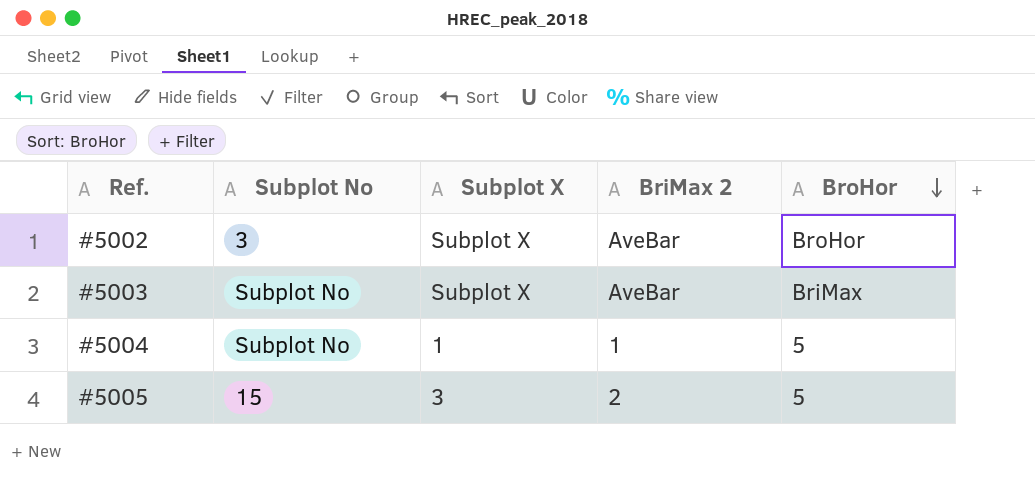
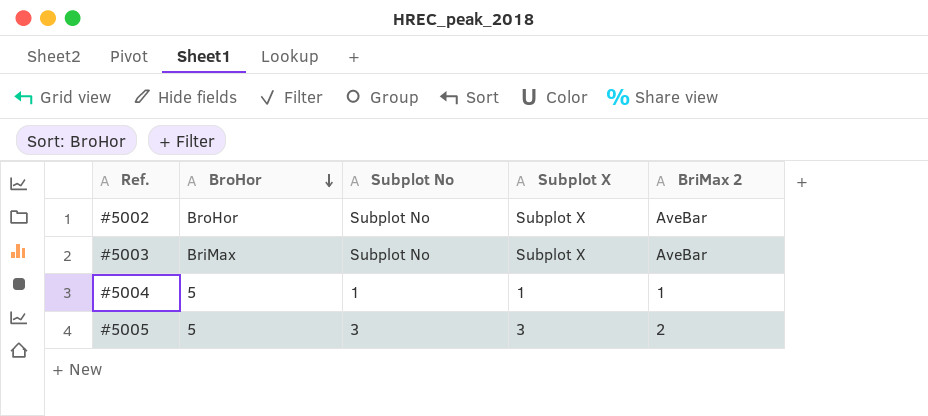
column BroHor | position: 5 -> 2
#5002 | Subplot No: 3 -> Subplot No
#5004 | Subplot No: Subplot No -> 1
#5005 | Subplot No: 15 -> 3

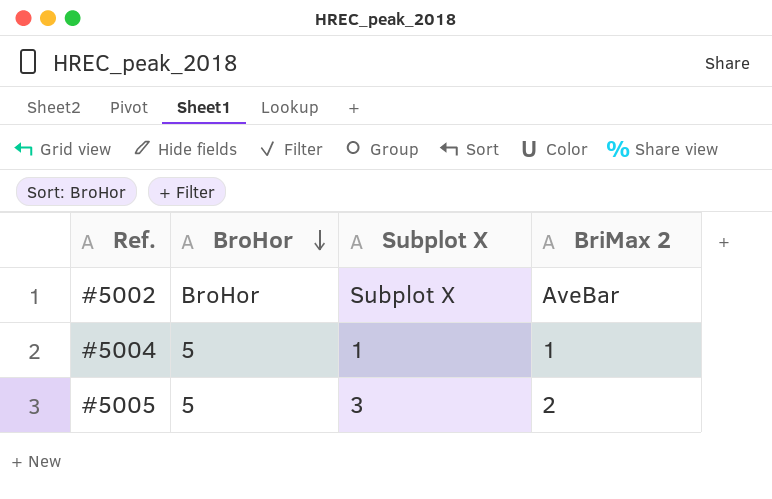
column Subplot No | position: 3 -> none
row #5003: BriMax | Subplot No | Subplot X | AveBar -> none

